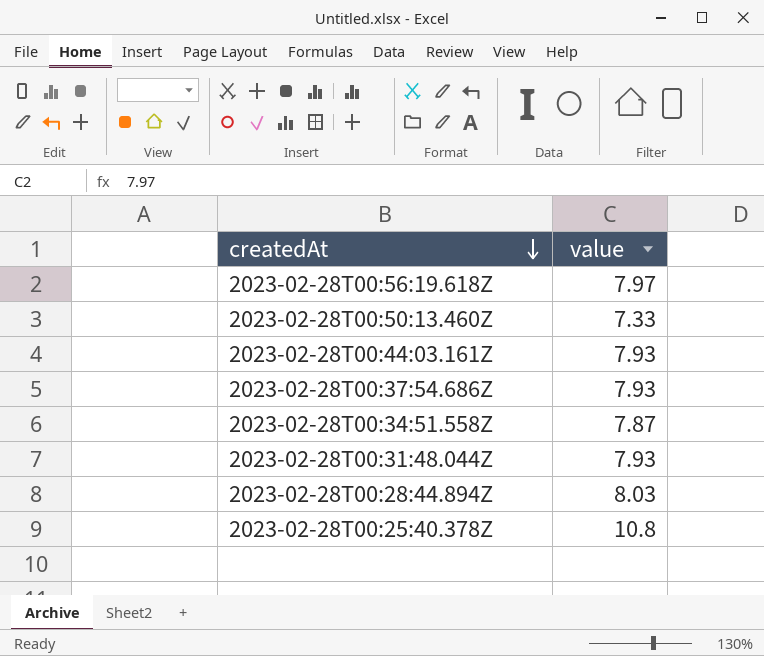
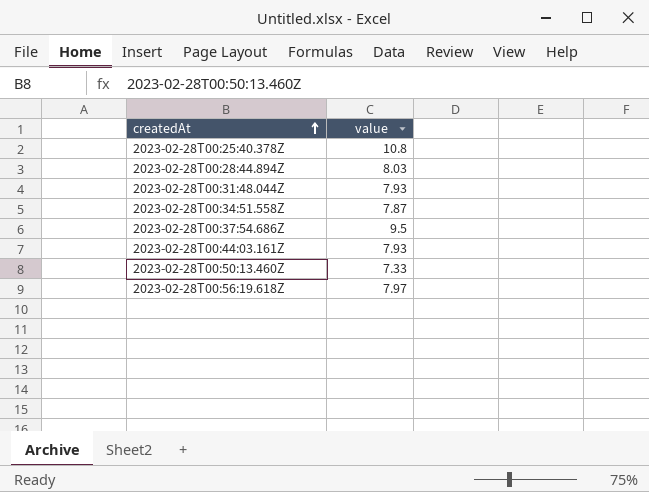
row order: createdAt descending -> createdAt ascending
2023-02-28T00:37:54.686Z | value: 7.93 -> 9.5

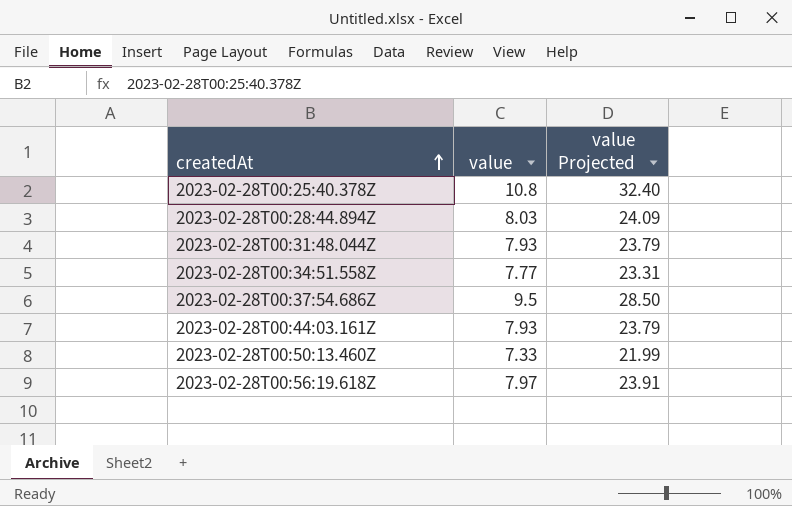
column value Projected | formula: none -> [value] * 3
2023-02-28T00:34:51.558Z | value: 7.87 -> 7.77

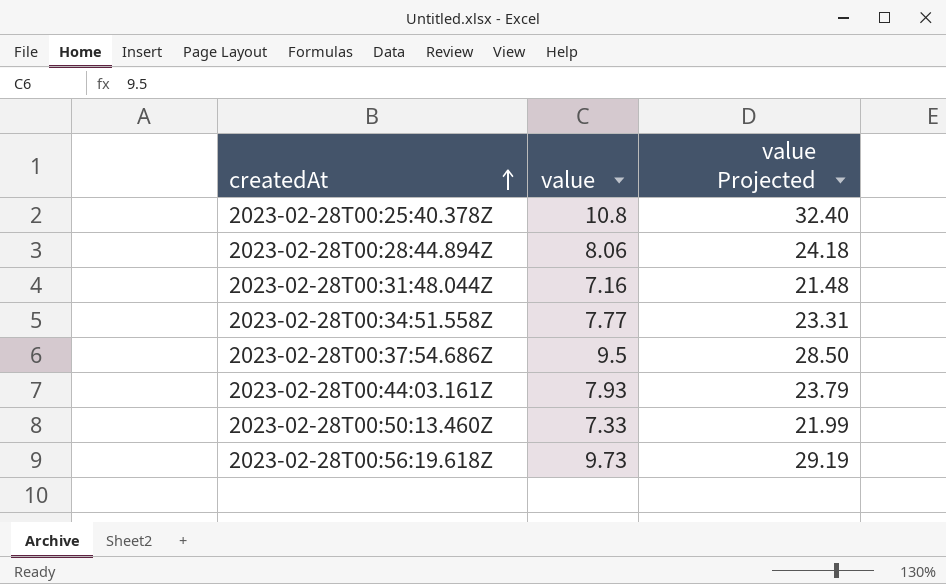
2023-02-28T00:28:44.894Z | value: 8.03 -> 8.06
2023-02-28T00:28:44.894Z | value Projected: 24.09 -> 24.18
2023-02-28T00:31:48.044Z | value: 7.93 -> 7.16
2023-02-28T00:31:48.044Z | value Projected: 23.79 -> 21.48
2023-02-28T00:56:19.618Z | value: 7.97 -> 9.73
2023-02-28T00:56:19.618Z | value Projected: 23.91 -> 29.19

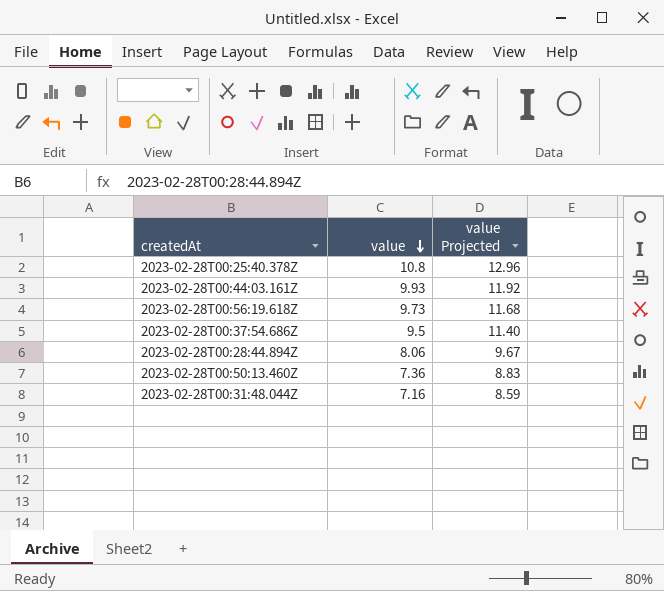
row order: createdAt ascending -> value descending
column value Projected | formula: [value] * 3 -> [value] * 1.2
row 2023-02-28T00:34:51.558Z: 7.77 | 23.31 -> none
2023-02-28T00:44:03.161Z | value: 7.93 -> 9.93
2023-02-28T00:50:13.460Z | value: 7.33 -> 7.36

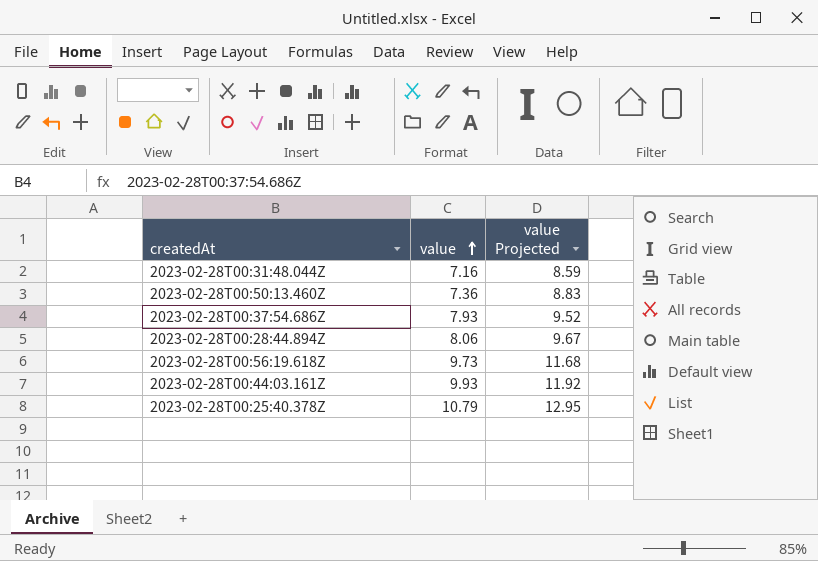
row order: value descending -> value ascending
2023-02-28T00:37:54.686Z | value: 9.5 -> 7.93
2023-02-28T00:37:54.686Z | value Projected: 11.40 -> 9.52
2023-02-28T00:25:40.378Z | value: 10.8 -> 10.79
2023-02-28T00:25:40.378Z | value Projected: 12.96 -> 12.95

